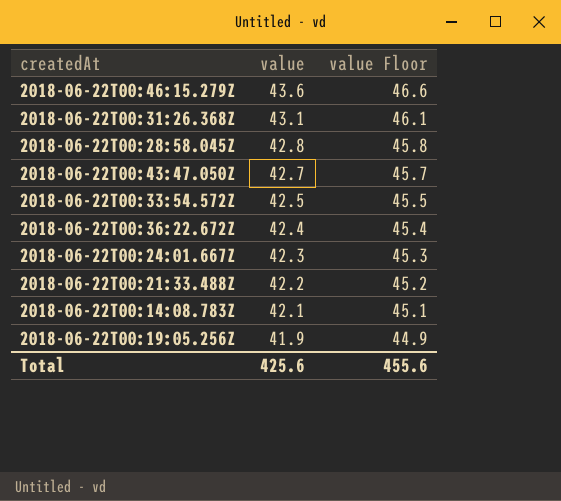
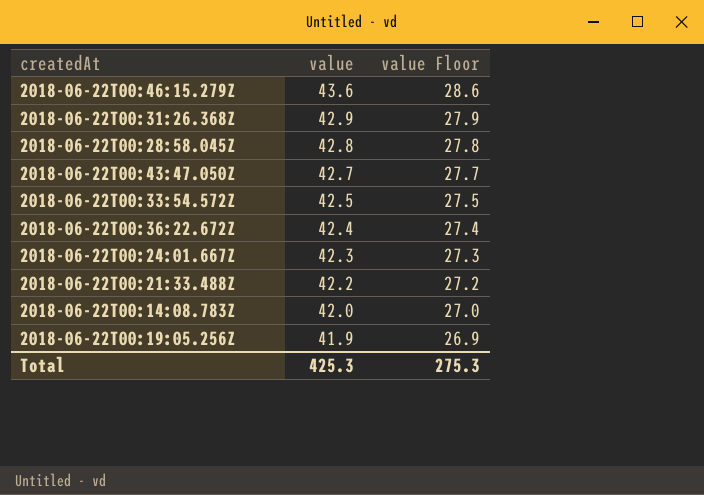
column value Floor | formula: [value] + 3 -> [value] - 15
2018-06-22T00:31:26.368Z | value: 43.1 -> 42.9
2018-06-22T00:14:08.783Z | value: 42.1 -> 42.0
Total | value: 425.6 -> 425.3
Total | value Floor: 455.6 -> 275.3

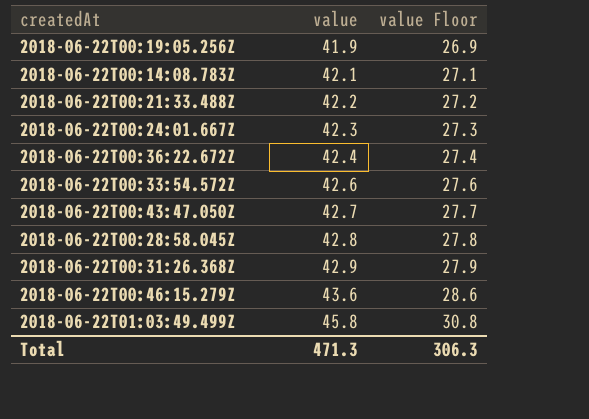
row order: value descending -> value ascending
2018-06-22T00:14:08.783Z | value: 42.0 -> 42.1
2018-06-22T00:14:08.783Z | value Floor: 27.0 -> 27.1
2018-06-22T00:33:54.572Z | value: 42.5 -> 42.6
2018-06-22T00:33:54.572Z | value Floor: 27.5 -> 27.6
row 2018-06-22T01:03:49.499Z: none -> 45.8 | 30.8
Total | value: 425.3 -> 471.3
Total | value Floor: 275.3 -> 306.3

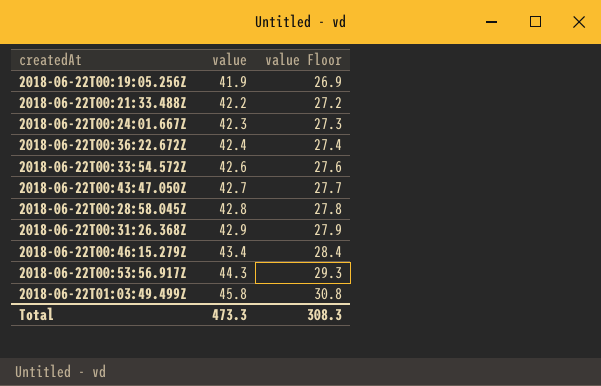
row 2018-06-22T00:14:08.783Z: 42.1 | 27.1 -> none
2018-06-22T00:46:15.279Z | value: 43.6 -> 43.4
2018-06-22T00:46:15.279Z | value Floor: 28.6 -> 28.4
row 2018-06-22T00:53:56.917Z: none -> 44.3 | 29.3
Total | value: 471.3 -> 473.3
Total | value Floor: 306.3 -> 308.3

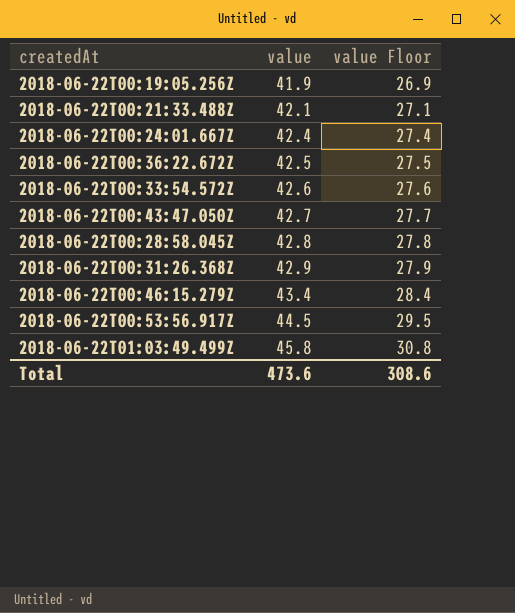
2018-06-22T00:21:33.488Z | value: 42.2 -> 42.1
2018-06-22T00:21:33.488Z | value Floor: 27.2 -> 27.1
2018-06-22T00:24:01.667Z | value: 42.3 -> 42.4
2018-06-22T00:24:01.667Z | value Floor: 27.3 -> 27.4
2018-06-22T00:36:22.672Z | value: 42.4 -> 42.5
2018-06-22T00:36:22.672Z | value Floor: 27.4 -> 27.5
2018-06-22T00:53:56.917Z | value: 44.3 -> 44.5
2018-06-22T00:53:56.917Z | value Floor: 29.3 -> 29.5
Total | value: 473.3 -> 473.6
Total | value Floor: 308.3 -> 308.6

